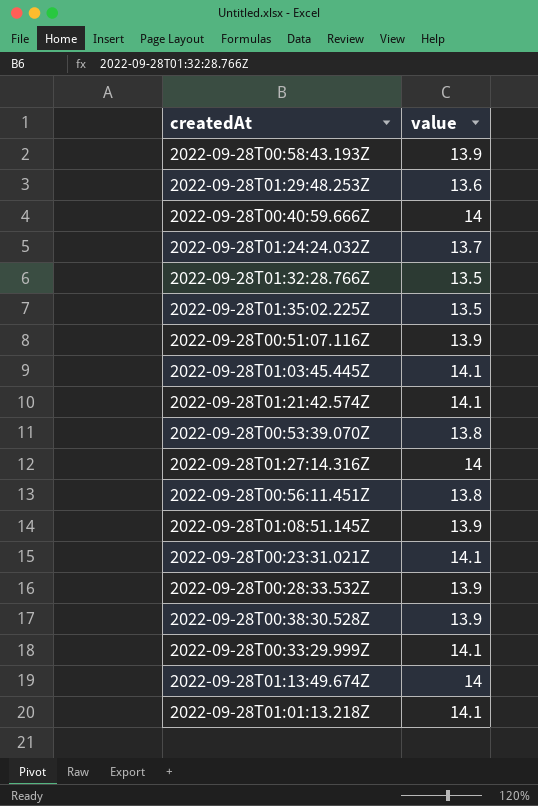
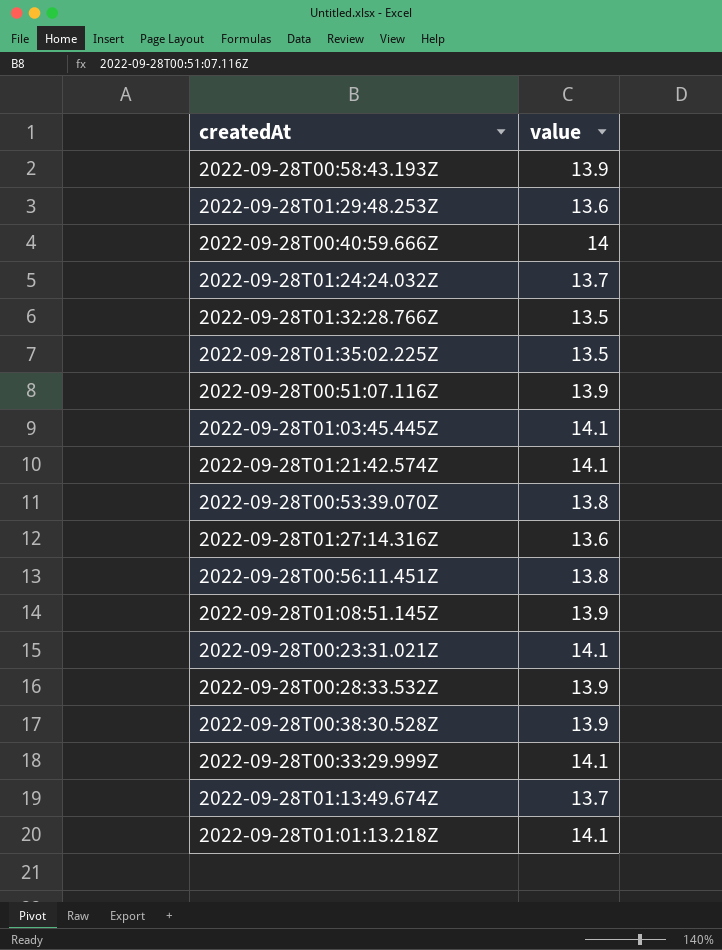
2022-09-28T01:27:14.316Z | value: 14 -> 13.6
2022-09-28T01:13:49.674Z | value: 14 -> 13.7

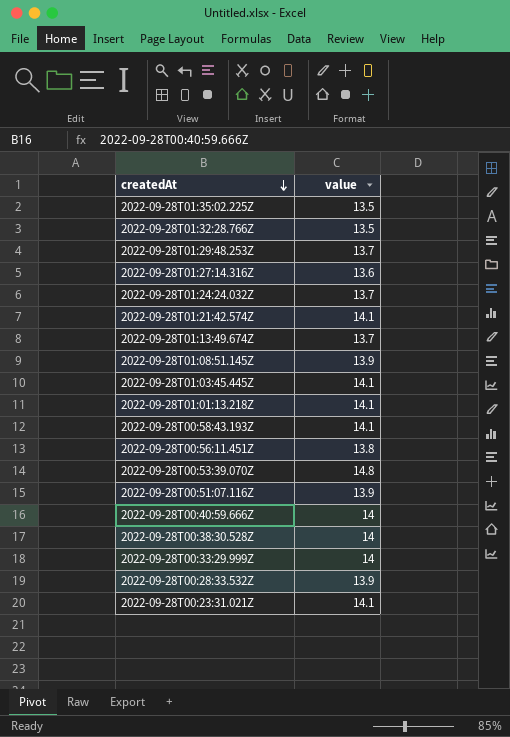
row order: none -> createdAt descending
2022-09-28T01:29:48.253Z | value: 13.6 -> 13.7
2022-09-28T00:58:43.193Z | value: 13.9 -> 14.1
2022-09-28T00:53:39.070Z | value: 13.8 -> 14.8
2022-09-28T00:38:30.528Z | value: 13.9 -> 14
2022-09-28T00:33:29.999Z | value: 14.1 -> 14

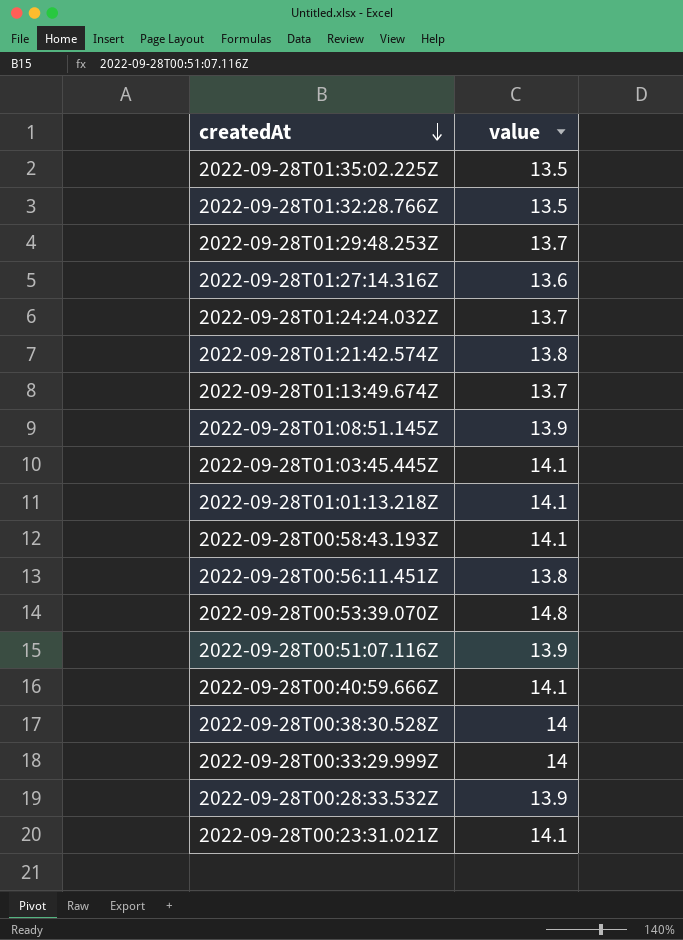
2022-09-28T01:21:42.574Z | value: 14.1 -> 13.8
2022-09-28T00:40:59.666Z | value: 14 -> 14.1

